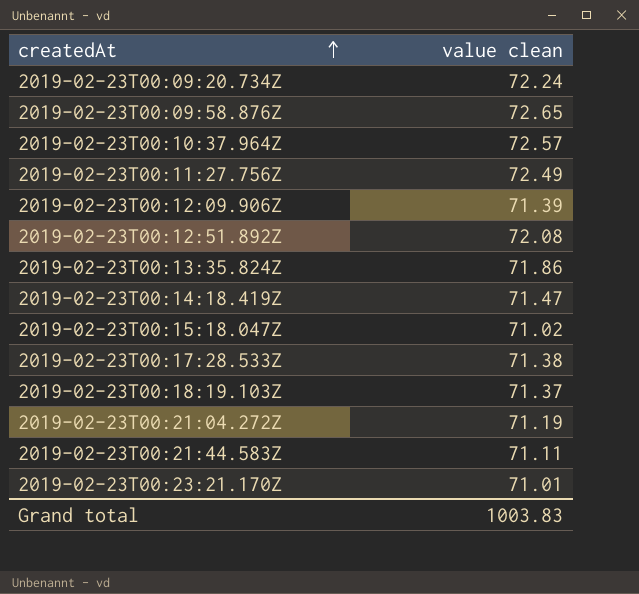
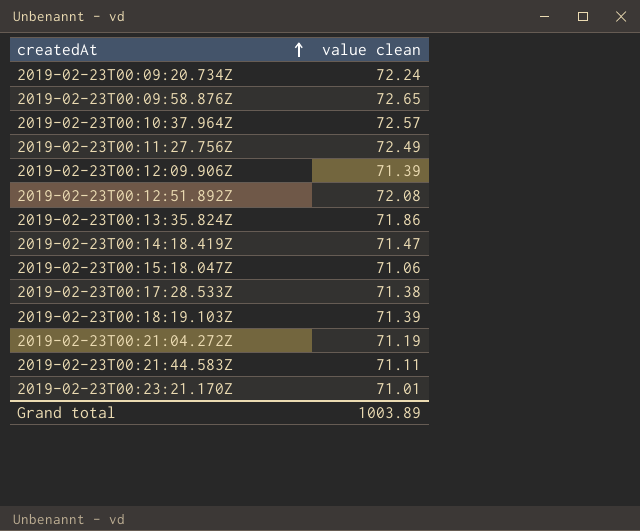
2019-02-23T00:15:18.047Z | value clean: 71.02 -> 71.06
2019-02-23T00:18:19.103Z | value clean: 71.37 -> 71.39
Grand total | value clean: 1003.83 -> 1003.89

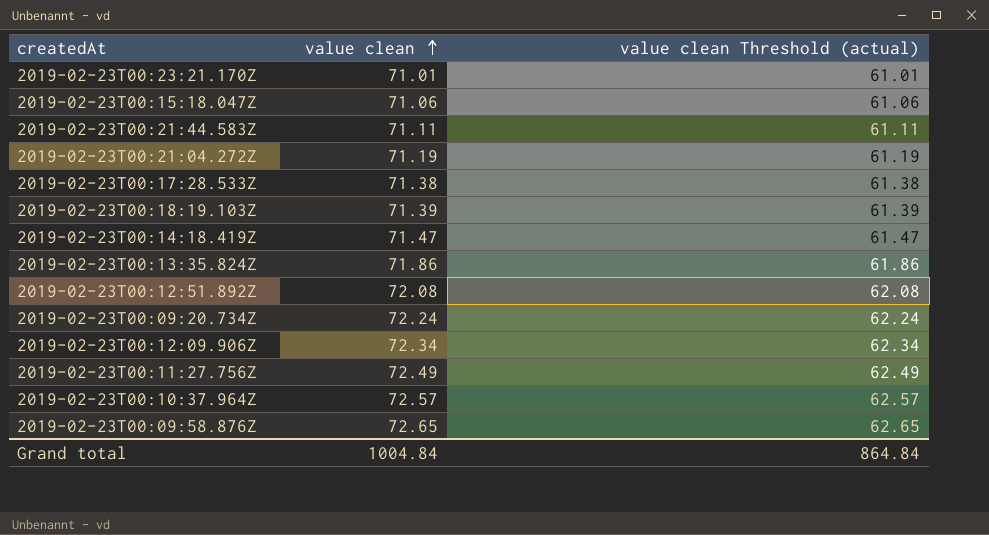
row order: createdAt ascending -> value clean ascending
column value clean Threshold (actual) | formula: none -> [value clean] - 10
2019-02-23T00:12:09.906Z | value clean: 71.39 -> 72.34
Grand total | value clean: 1003.89 -> 1004.84

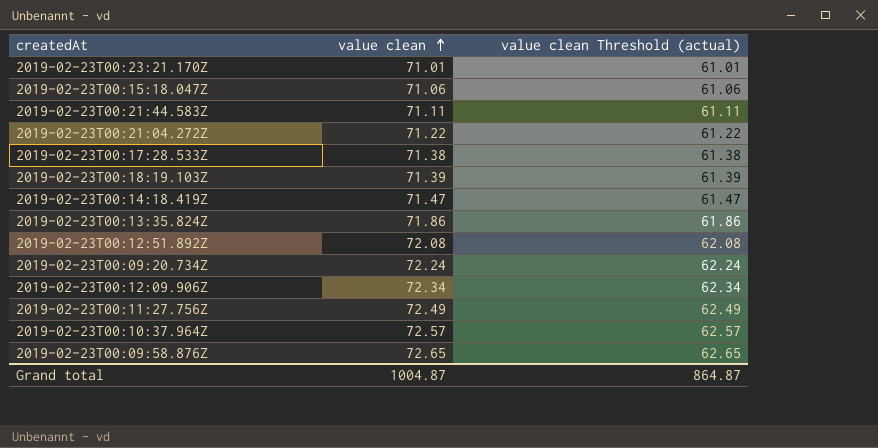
2019-02-23T00:21:04.272Z | value clean: 71.19 -> 71.22
2019-02-23T00:21:04.272Z | value clean Threshold (actual): 61.19 -> 61.22
Grand total | value clean: 1004.84 -> 1004.87
Grand total | value clean Threshold (actual): 864.84 -> 864.87

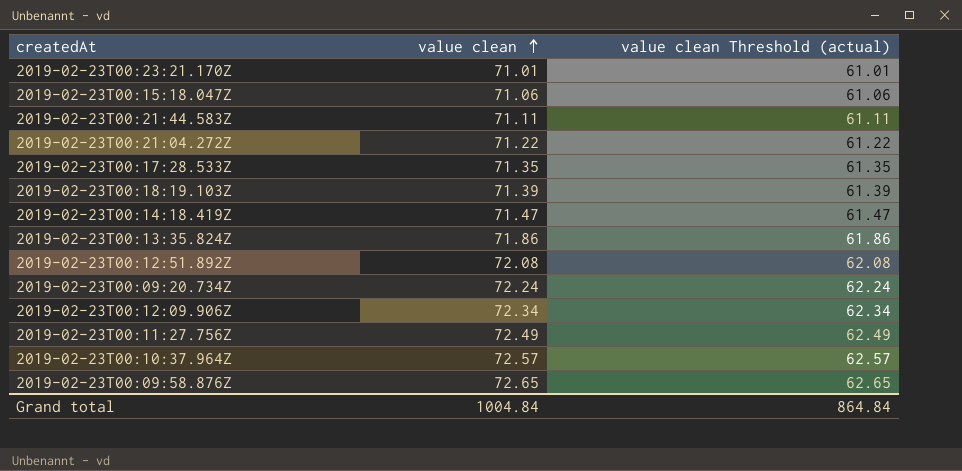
2019-02-23T00:17:28.533Z | value clean: 71.38 -> 71.35
2019-02-23T00:17:28.533Z | value clean Threshold (actual): 61.38 -> 61.35
Grand total | value clean: 1004.87 -> 1004.84
Grand total | value clean Threshold (actual): 864.87 -> 864.84

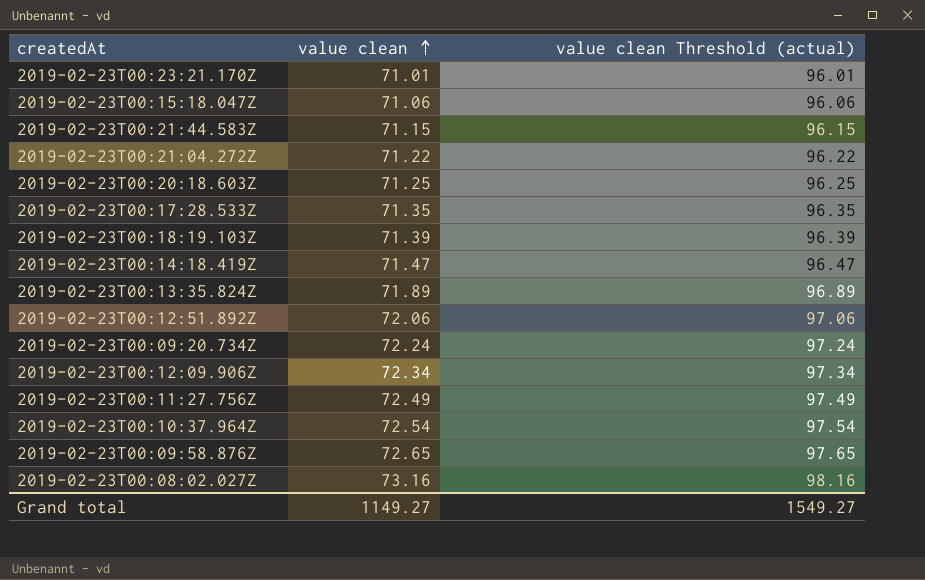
column value clean Threshold (actual) | formula: [value clean] - 10 -> [value clean] + 25
2019-02-23T00:21:44.583Z | value clean: 71.11 -> 71.15
row 2019-02-23T00:20:18.603Z: none -> 71.25 | 96.25
2019-02-23T00:13:35.824Z | value clean: 71.86 -> 71.89
2019-02-23T00:12:51.892Z | value clean: 72.08 -> 72.06
2019-02-23T00:10:37.964Z | value clean: 72.57 -> 72.54
row 2019-02-23T00:08:02.027Z: none -> 73.16 | 98.16
Grand total | value clean: 1004.84 -> 1149.27
Grand total | value clean Threshold (actual): 864.84 -> 1549.27

